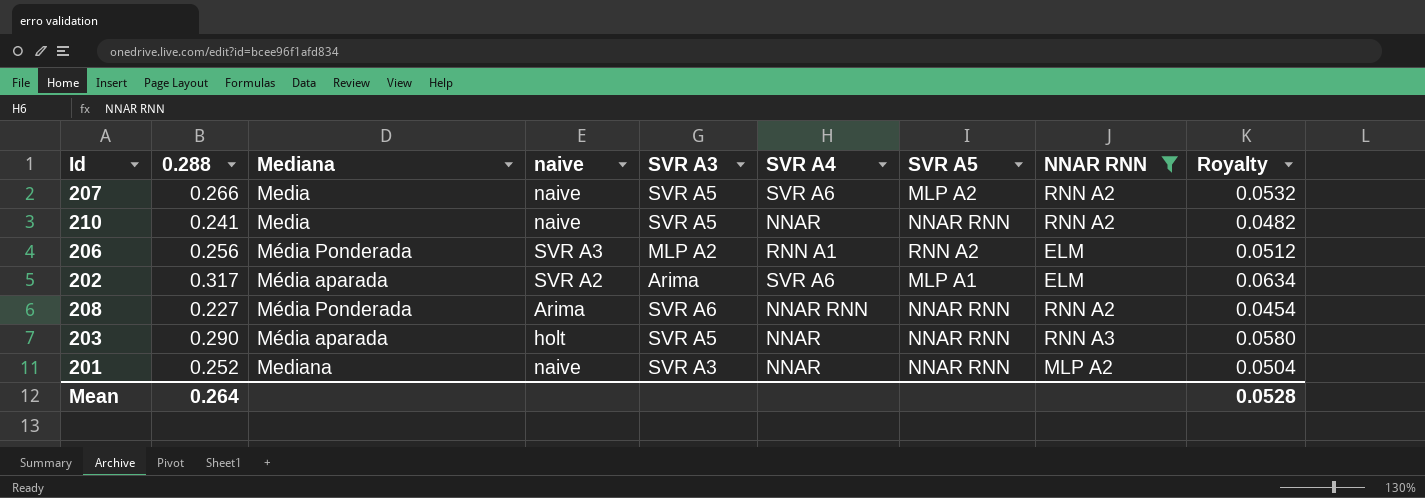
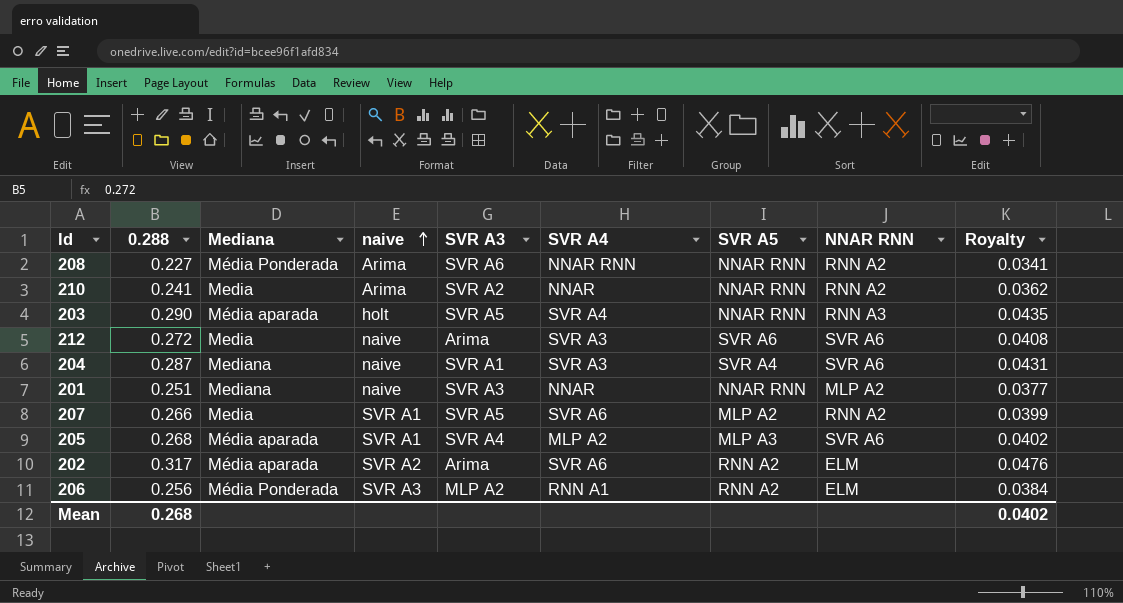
filter: NNAR RNN != SVR A6 -> none
row order: none -> naive ascending
column Royalty | formula: [0.288] * 0.2 -> [0.288] * 0.15
210 | naive: naive -> Arima
210 | SVR A3: SVR A5 -> SVR A2
203 | SVR A4: NNAR -> SVR A4
201 | 0.288: 0.252 -> 0.251
207 | naive: naive -> SVR A1
202 | SVR A5: MLP A1 -> RNN A2
Mean | 0.288: 0.264 -> 0.268
Mean | Royalty: 0.0528 -> 0.0402

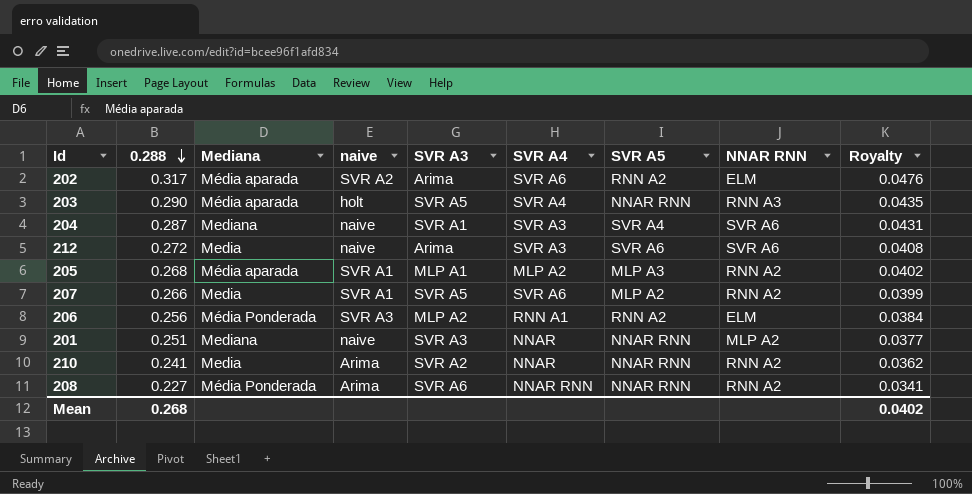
row order: naive ascending -> 0.288 descending
205 | SVR A3: SVR A4 -> MLP A1
205 | NNAR RNN: SVR A6 -> RNN A2

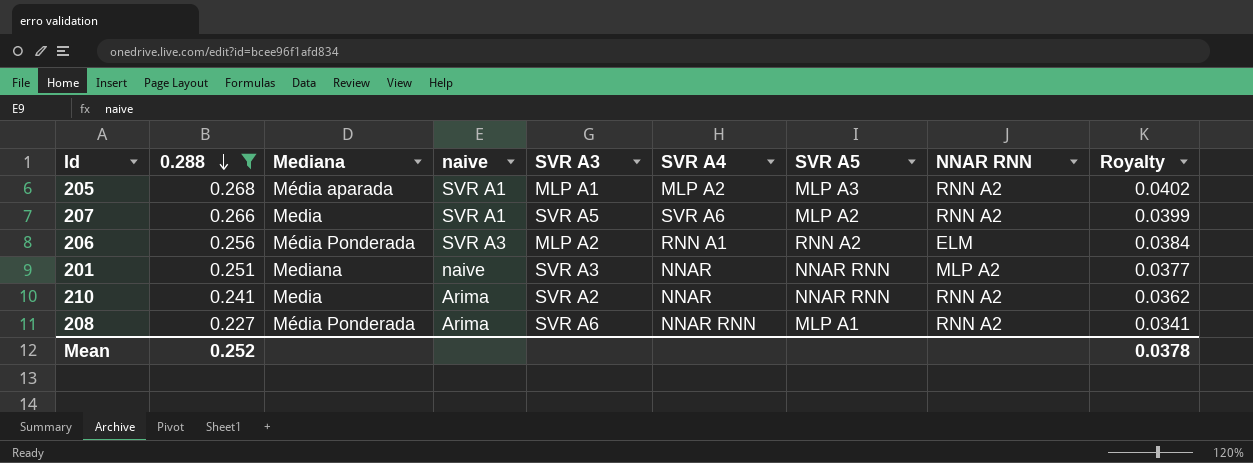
filter: none -> 0.288 <= 0.268
208 | SVR A5: NNAR RNN -> MLP A1
Mean | 0.288: 0.268 -> 0.252
Mean | Royalty: 0.0402 -> 0.0378

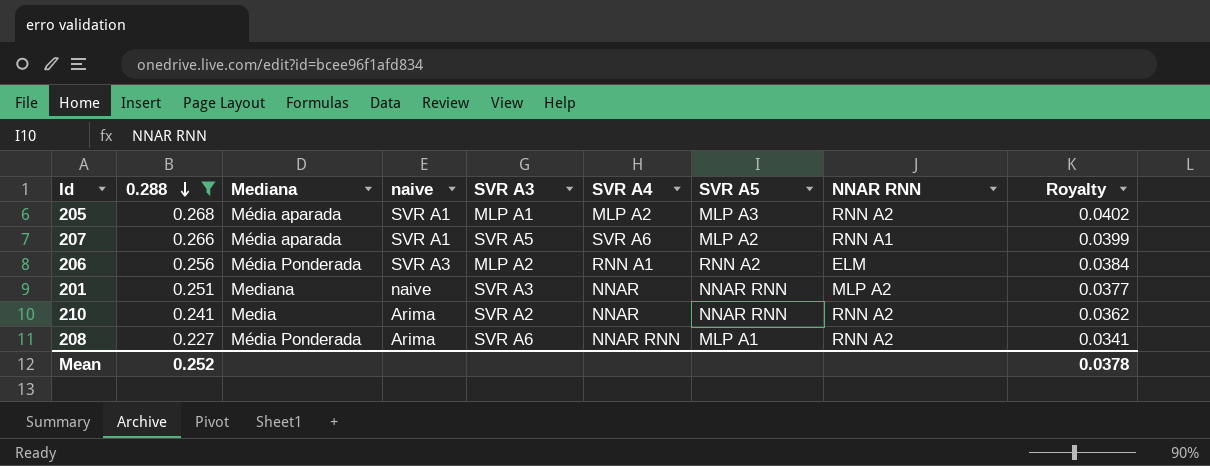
207 | Mediana: Media -> Média aparada
207 | NNAR RNN: RNN A2 -> RNN A1

